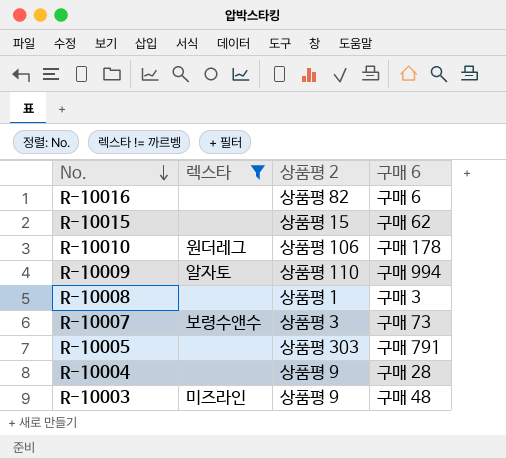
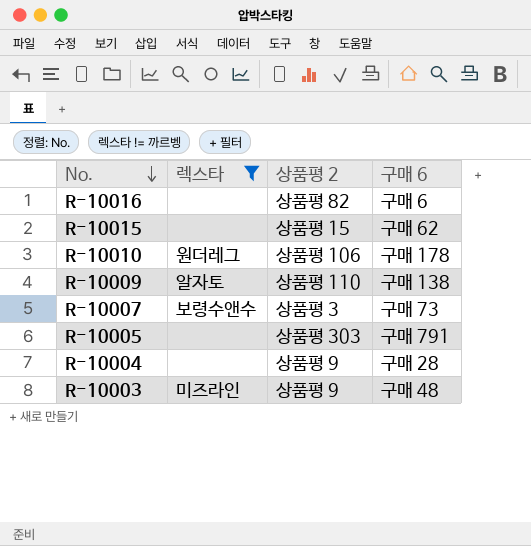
row R-10008: none | 상품평 1 | 구매 3 -> none
R-10009 | 구매 6: 구매 994 -> 구매 138

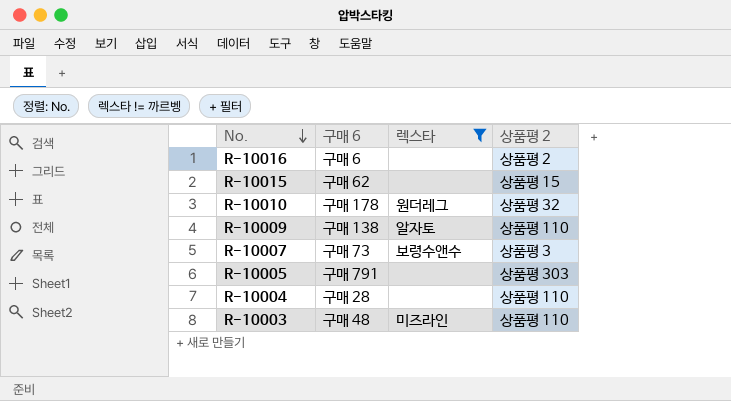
column 구매 6 | position: 4 -> 2
R-10016 | 상품평 2: 상품평 82 -> 상품평 2
R-10010 | 상품평 2: 상품평 106 -> 상품평 32
R-10004 | 상품평 2: 상품평 9 -> 상품평 110
R-10003 | 상품평 2: 상품평 9 -> 상품평 110

